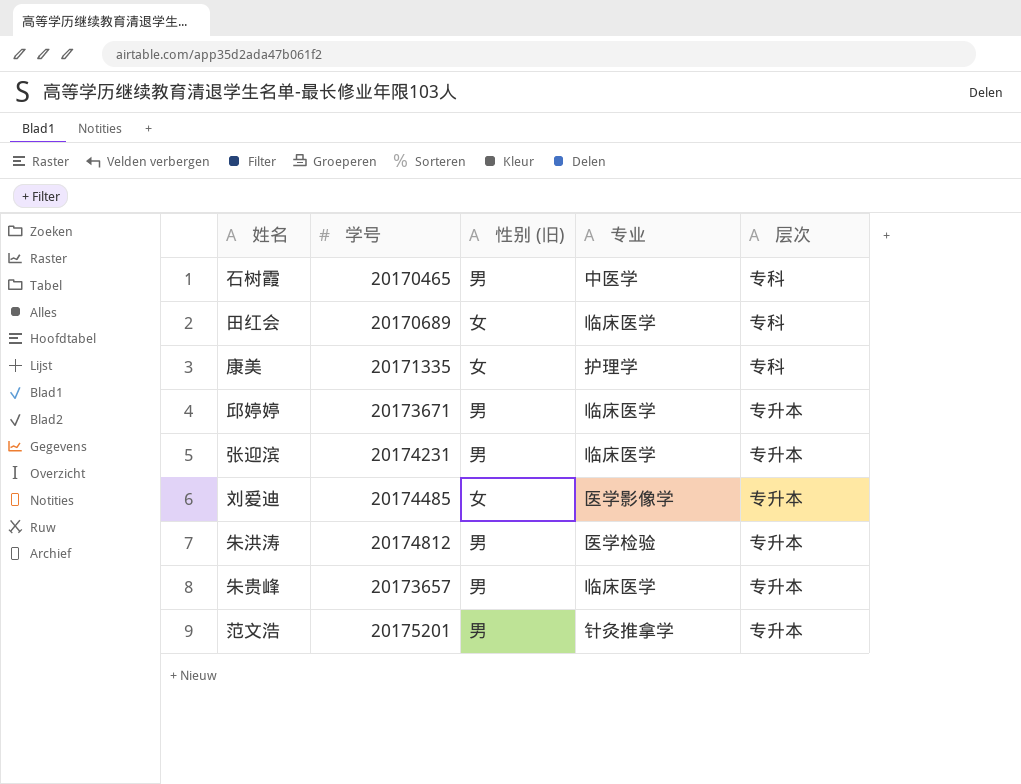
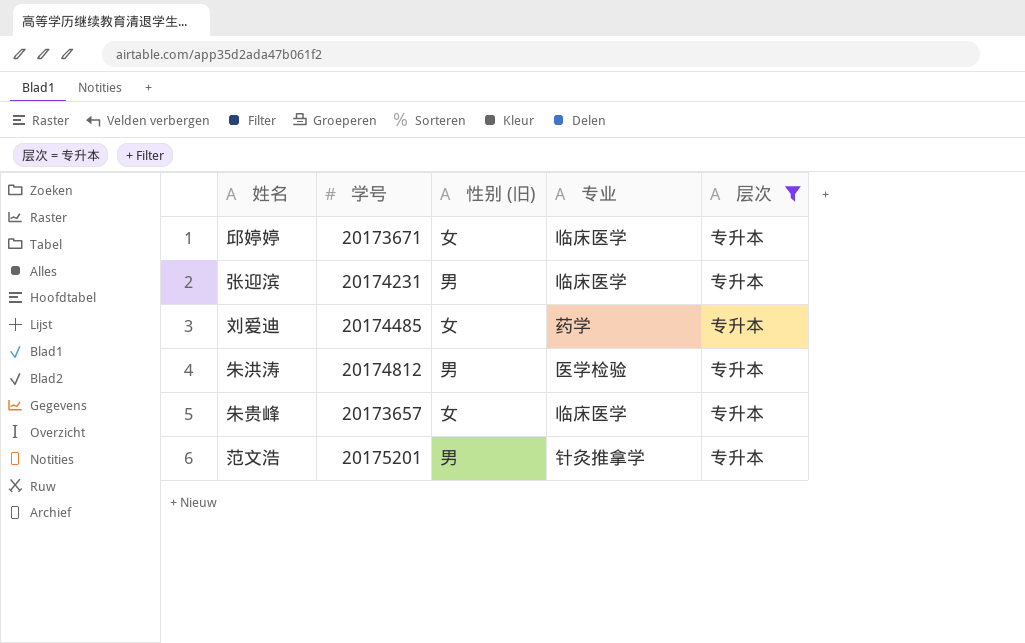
filter: none -> 层次 = 专升本
邱婷婷 | 性别 (旧): 男 -> 女
刘爱迪 | 专业: 医学影像学 -> 药学
朱贵峰 | 性别 (旧): 男 -> 女

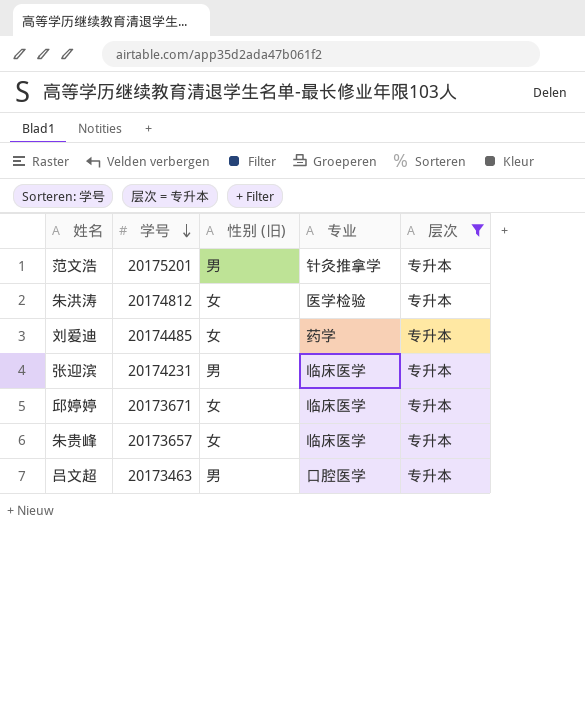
row order: none -> 学号 descending
朱洪涛 | 性别 (旧): 男 -> 女
row 吕文超: none -> 20173463 | 男 | 口腔医学 | 专升本

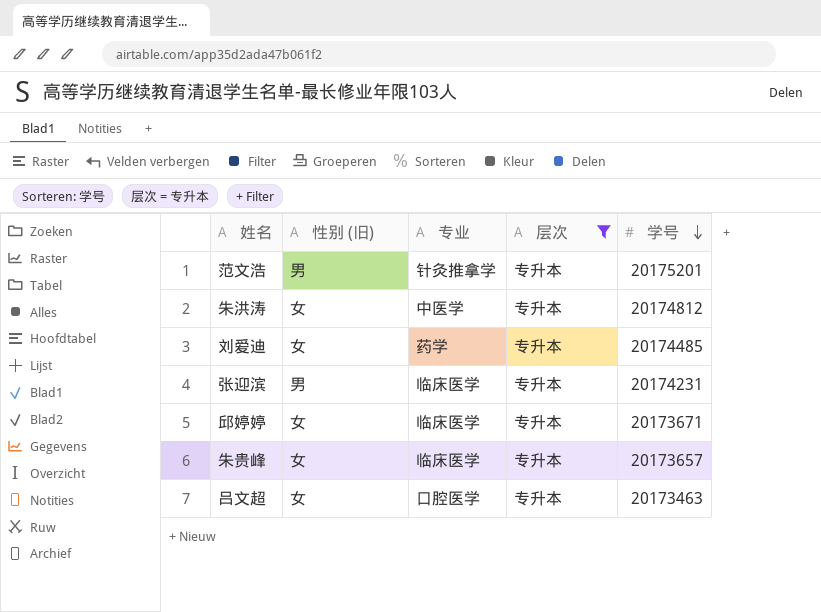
column 学号 | position: 2 -> 5
朱洪涛 | 专业: 医学检验 -> 中医学
吕文超 | 性别 (旧): 男 -> 女

